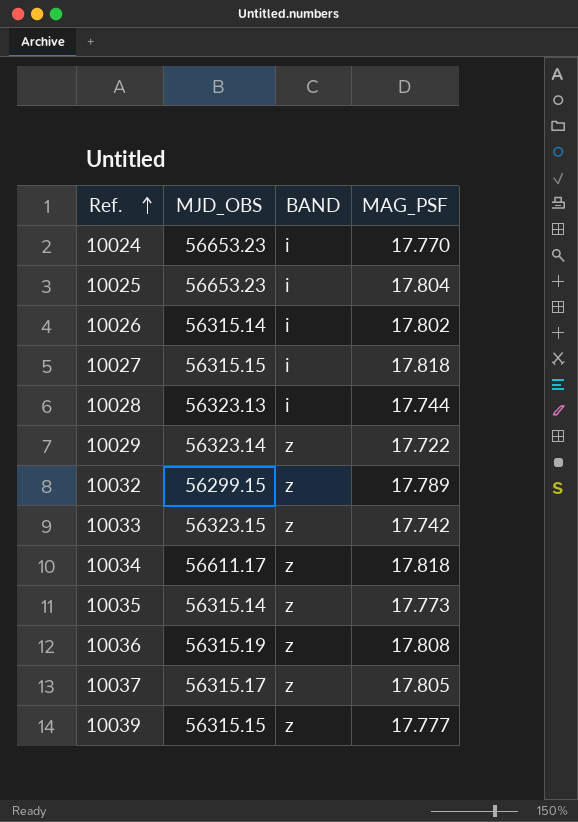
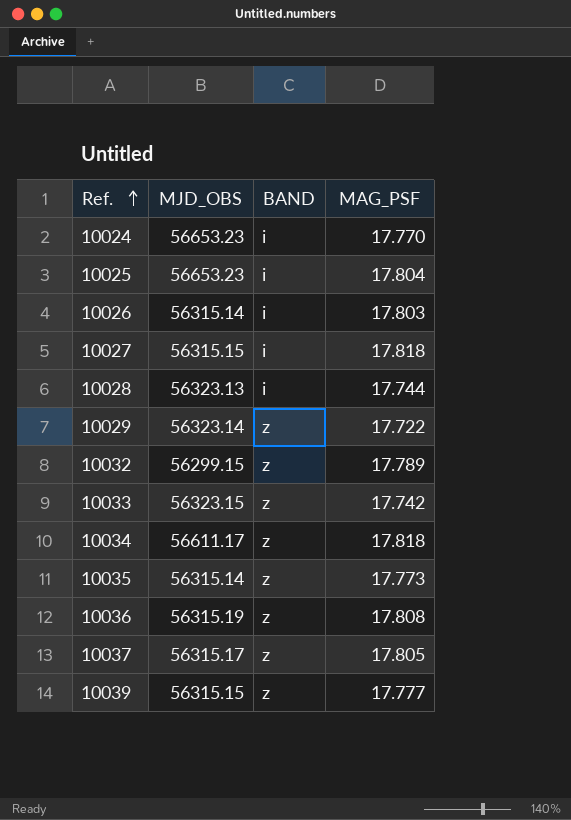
10026 | MAG_PSF: 17.802 -> 17.803

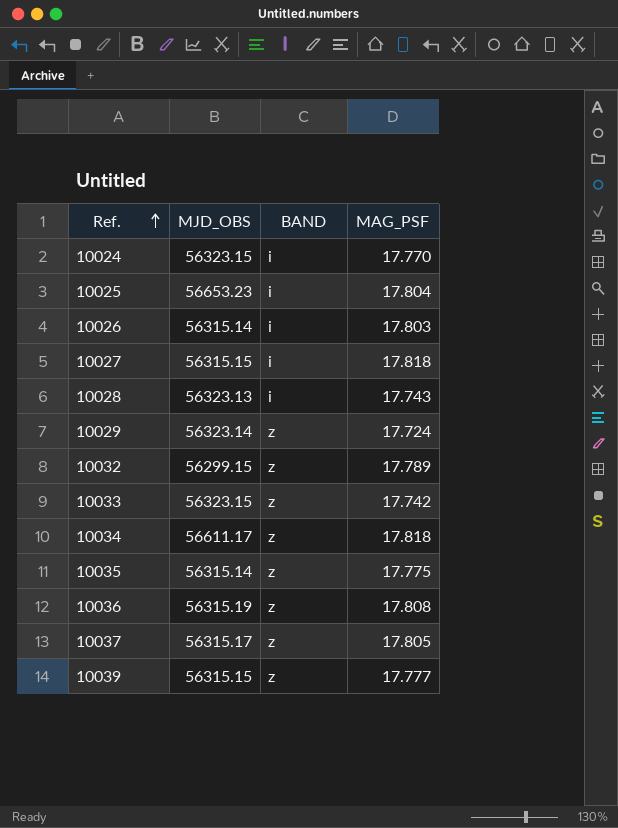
10024 | MJD_OBS: 56653.23 -> 56323.15
10028 | MAG_PSF: 17.744 -> 17.743
10029 | MAG_PSF: 17.722 -> 17.724
10035 | MAG_PSF: 17.773 -> 17.775

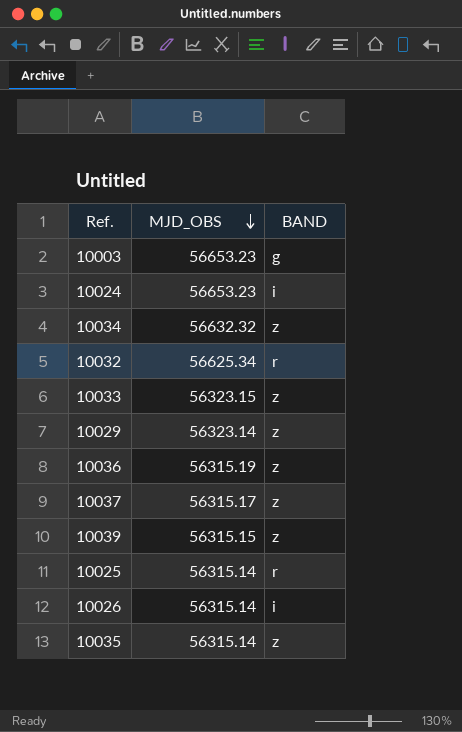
row order: Ref. ascending -> MJD_OBS descending
column MAG_PSF | position: 4 -> none
row 10027: 56315.15 | i | 17.818 -> none
row 10028: 56323.13 | i | 17.743 -> none
row 10003: none -> 56653.23 | g
10024 | MJD_OBS: 56323.15 -> 56653.23
10034 | MJD_OBS: 56611.17 -> 56632.32
10032 | MJD_OBS: 56299.15 -> 56625.34
10032 | BAND: z -> r
10025 | MJD_OBS: 56653.23 -> 56315.14
10025 | BAND: i -> r

